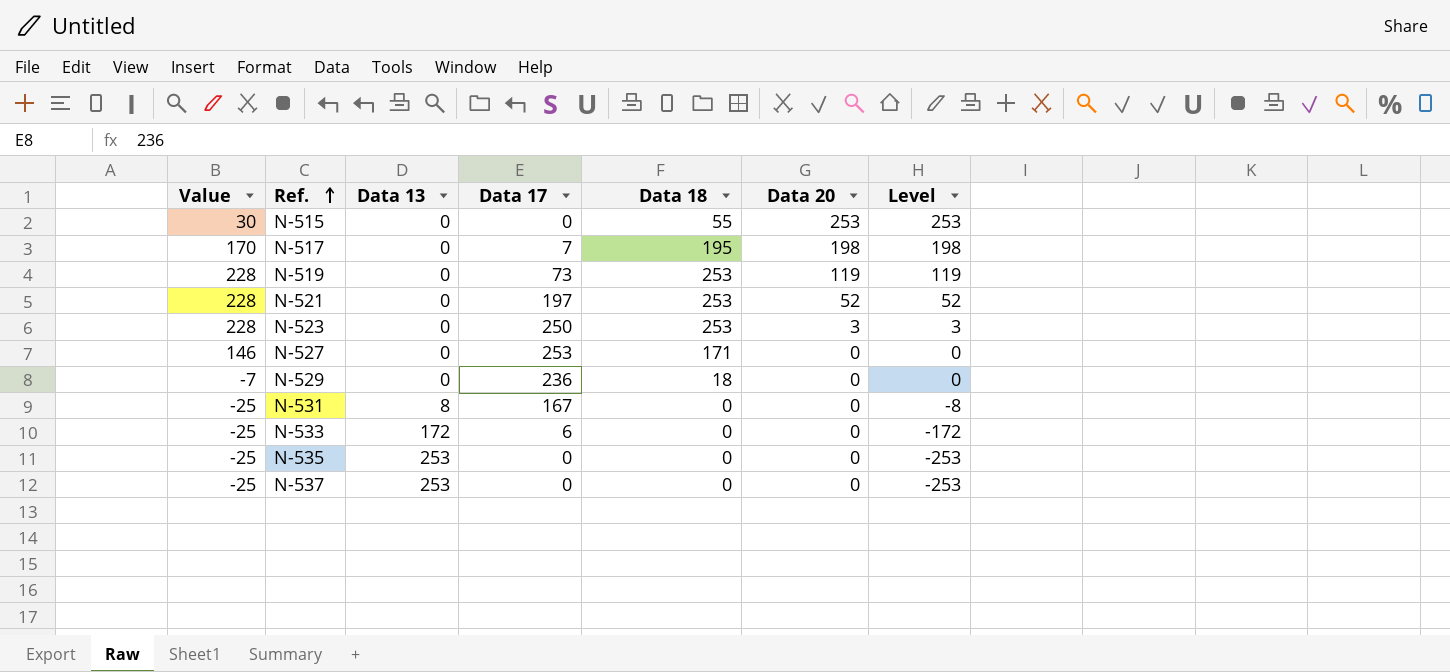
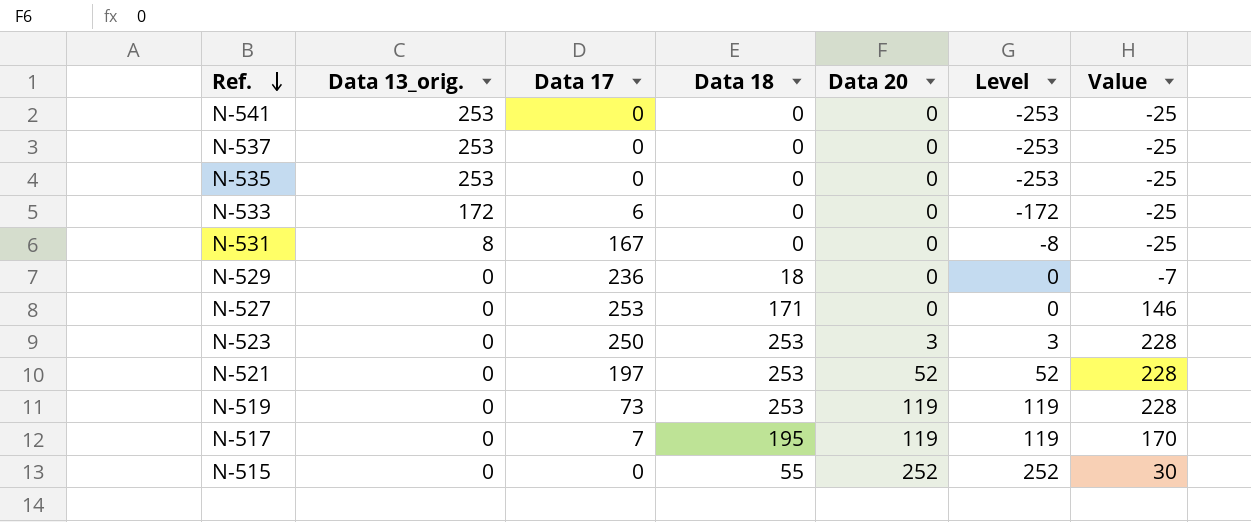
row order: Ref. ascending -> Ref. descending
column name: Data 13 -> Data 13_orig.
column Value | position: 1 -> 7
row N-541: none -> 253 | 0 | 0 | 0 | -253 | -25
N-517 | Data 20: 198 -> 119
N-517 | Level: 198 -> 119
N-515 | Data 20: 253 -> 252
N-515 | Level: 253 -> 252

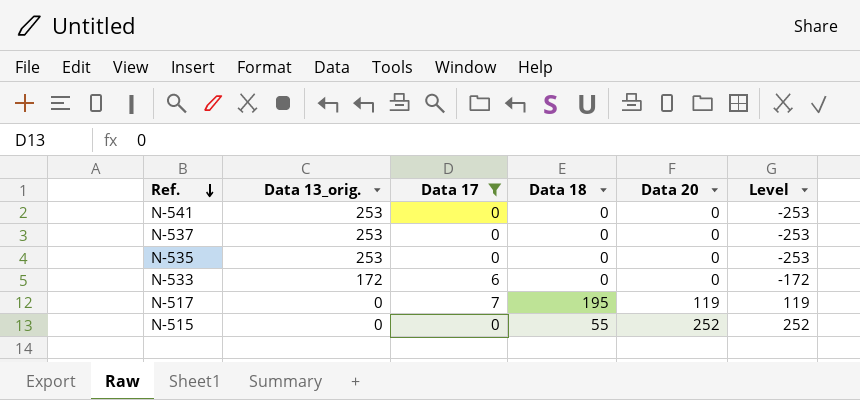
filter: none -> Data 17 <= 7
column Value | formula: [Data 18] - 25 -> none

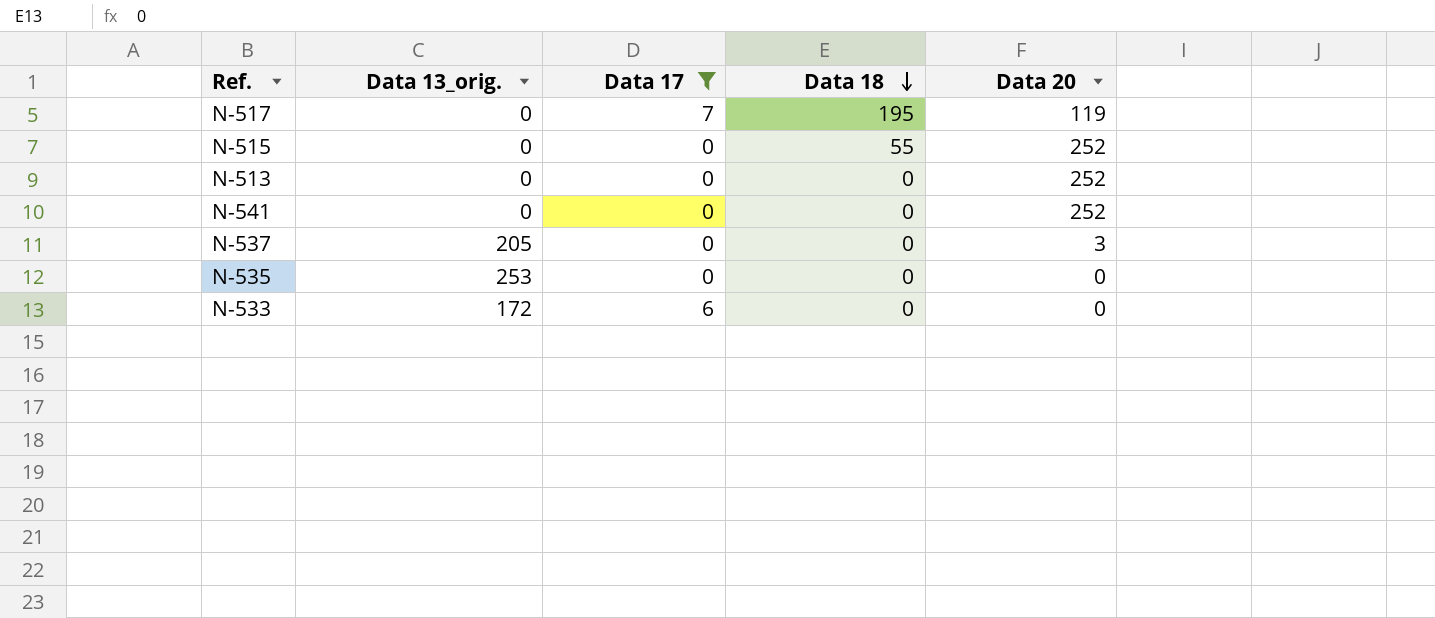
row order: Ref. descending -> Data 18 descending
column Level | formula: [Data 20] - [Data 13_orig.] -> none
row N-513: none -> 0 | 0 | 0 | 252
N-541 | Data 13_orig.: 253 -> 0
N-541 | Data 20: 0 -> 252
N-537 | Data 13_orig.: 253 -> 205
N-537 | Data 20: 0 -> 3

